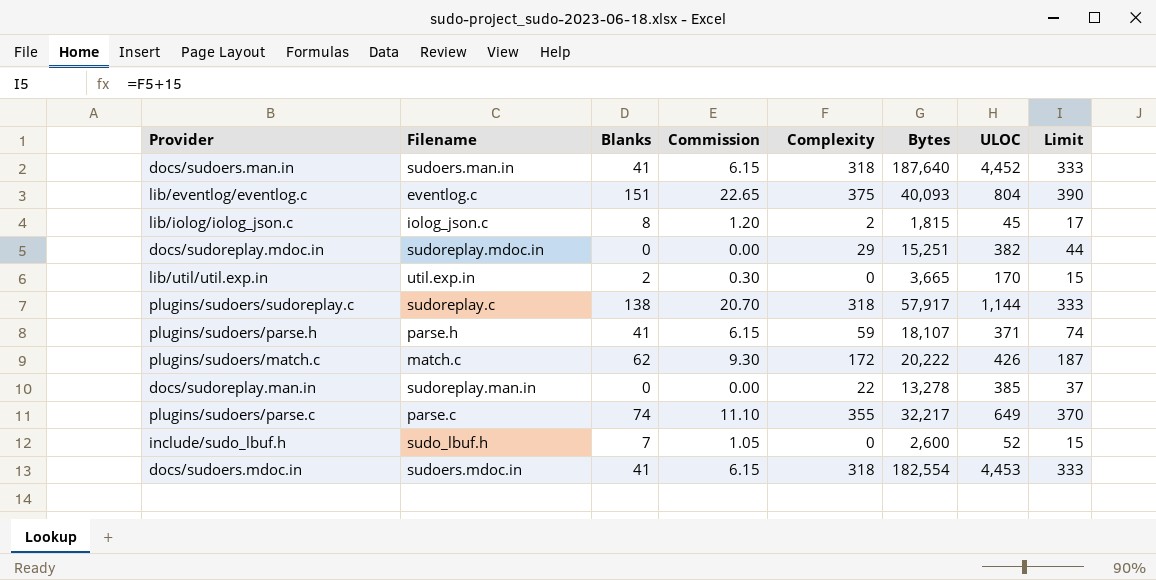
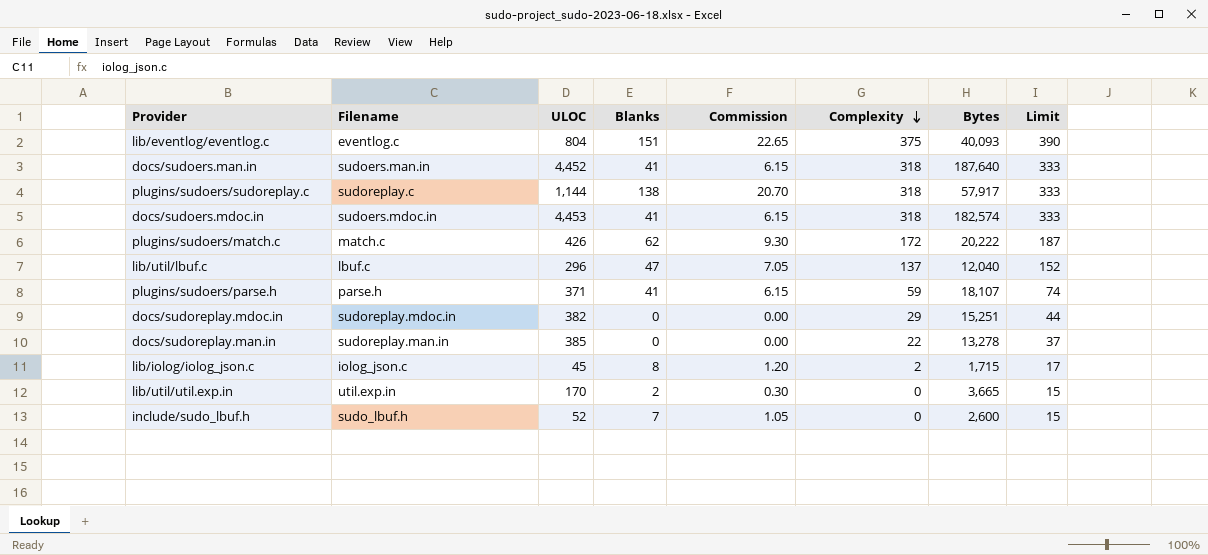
row order: none -> Complexity descending
column ULOC | position: 7 -> 3
row plugins/sudoers/parse.c: parse.c | 74 | 11.10 | 355 | 32,217 | 649 | 370 -> none
docs/sudoers.mdoc.in | Bytes: 182,554 -> 182,574
row lib/util/lbuf.c: none -> lbuf.c | 296 | 47 | 7.05 | 137 | 12,040 | 152
lib/iolog/iolog_json.c | Bytes: 1,815 -> 1,715

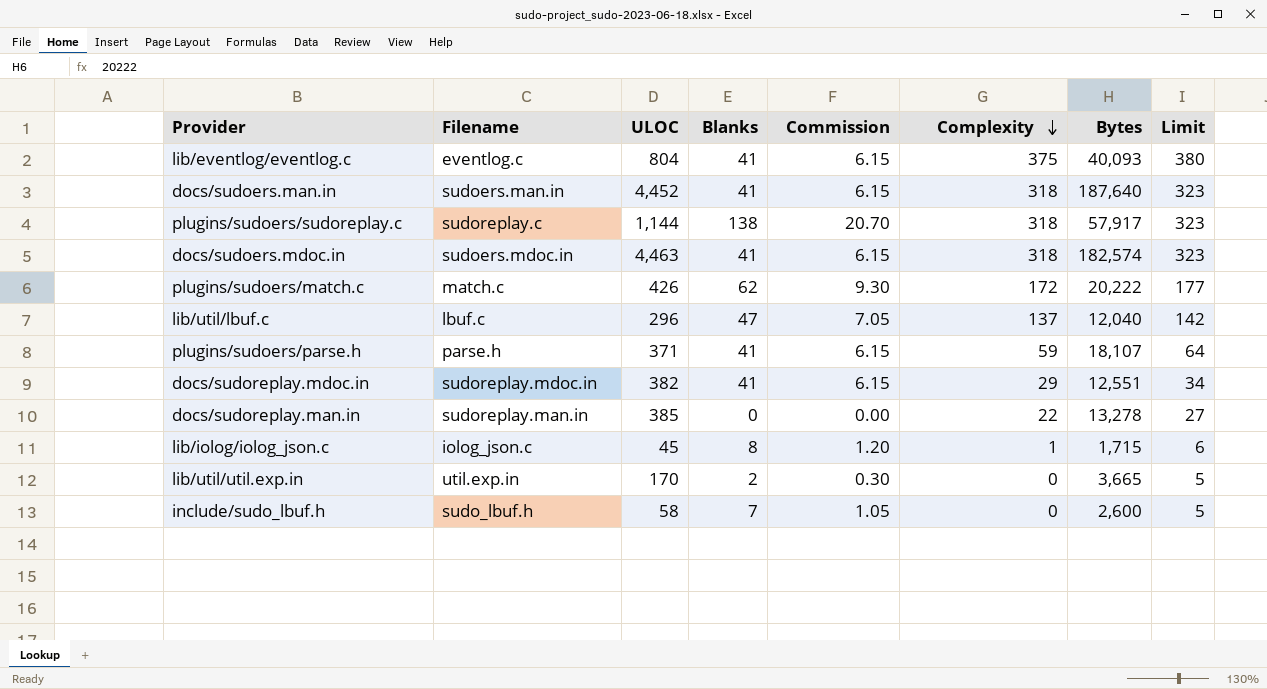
column Limit | formula: [Complexity] + 15 -> [Complexity] + 5
lib/eventlog/eventlog.c | Blanks: 151 -> 41
lib/eventlog/eventlog.c | Commission: 22.65 -> 6.15
docs/sudoers.mdoc.in | ULOC: 4,453 -> 4,463
docs/sudoreplay.mdoc.in | Blanks: 0 -> 41
docs/sudoreplay.mdoc.in | Commission: 0.00 -> 6.15
docs/sudoreplay.mdoc.in | Bytes: 15,251 -> 12,551
lib/iolog/iolog_json.c | Complexity: 2 -> 1
include/sudo_lbuf.h | ULOC: 52 -> 58

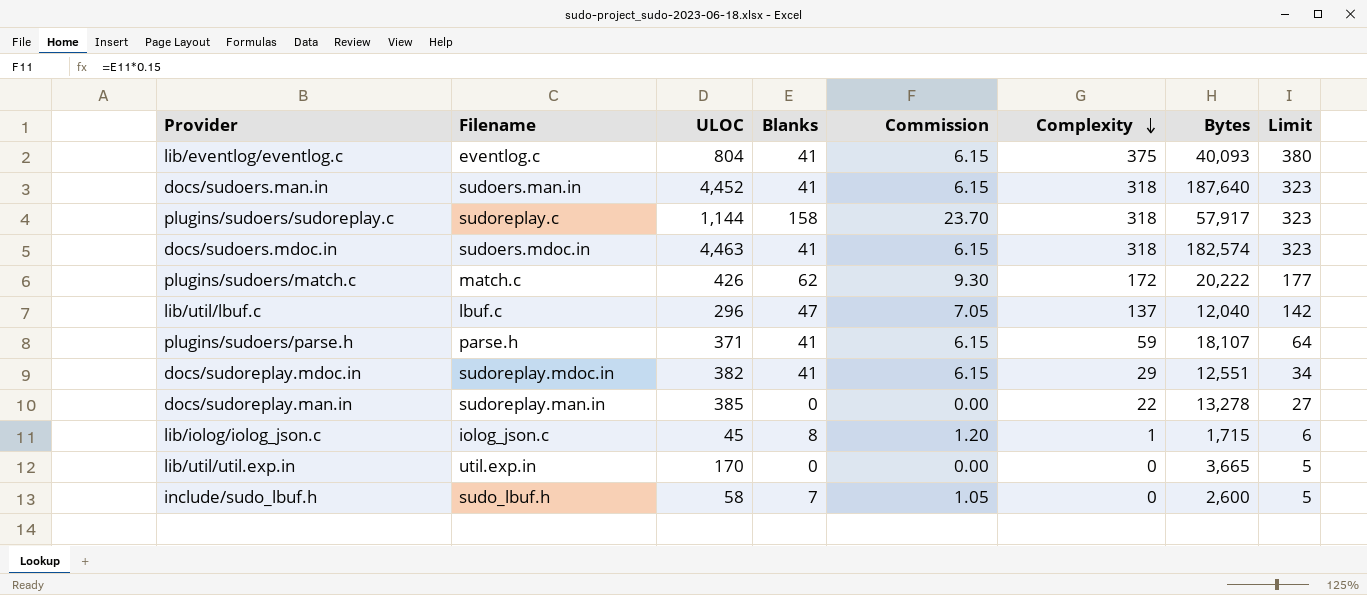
plugins/sudoers/sudoreplay.c | Blanks: 138 -> 158
plugins/sudoers/sudoreplay.c | Commission: 20.70 -> 23.70
lib/util/util.exp.in | Blanks: 2 -> 0
lib/util/util.exp.in | Commission: 0.30 -> 0.00

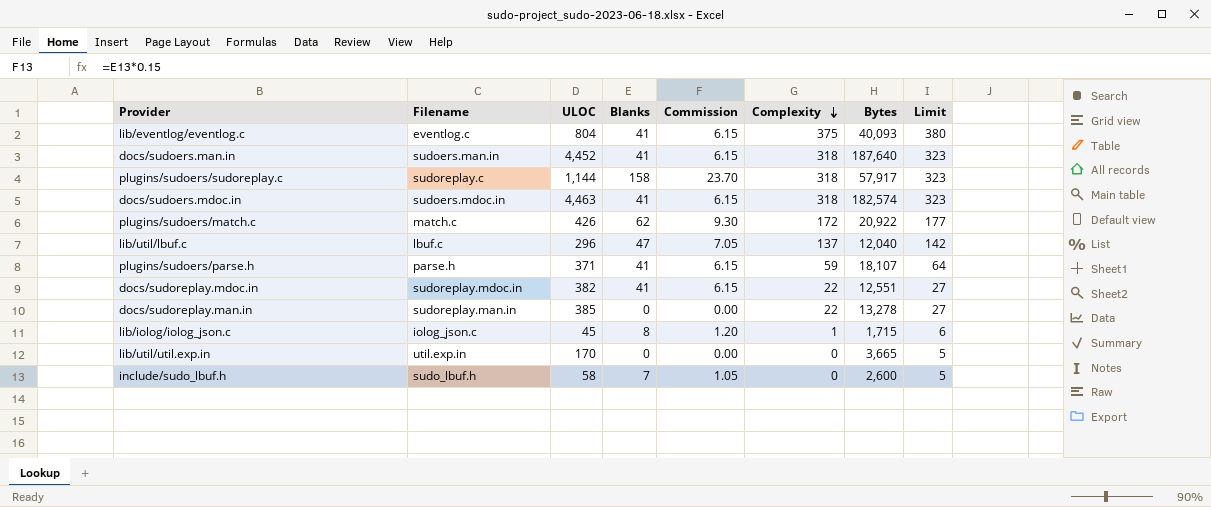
plugins/sudoers/match.c | Bytes: 20,222 -> 20,922
docs/sudoreplay.mdoc.in | Complexity: 29 -> 22
docs/sudoreplay.mdoc.in | Limit: 34 -> 27

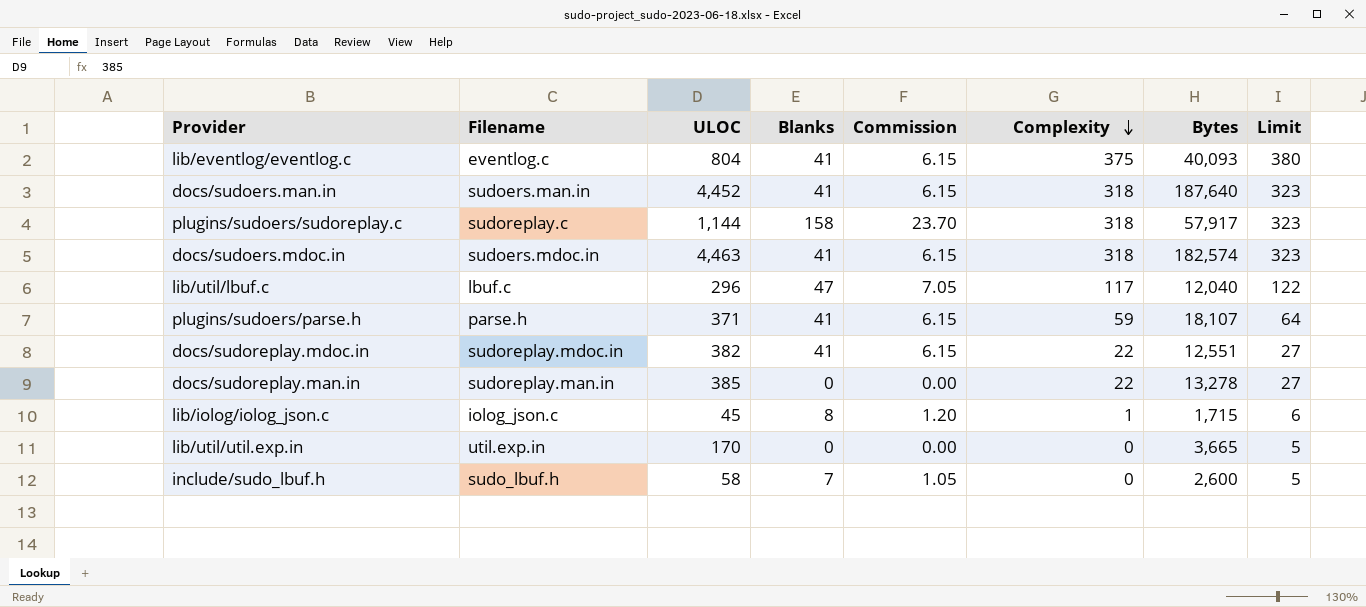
row plugins/sudoers/match.c: match.c | 426 | 62 | 9.30 | 172 | 20,922 | 177 -> none
lib/util/lbuf.c | Complexity: 137 -> 117
lib/util/lbuf.c | Limit: 142 -> 122

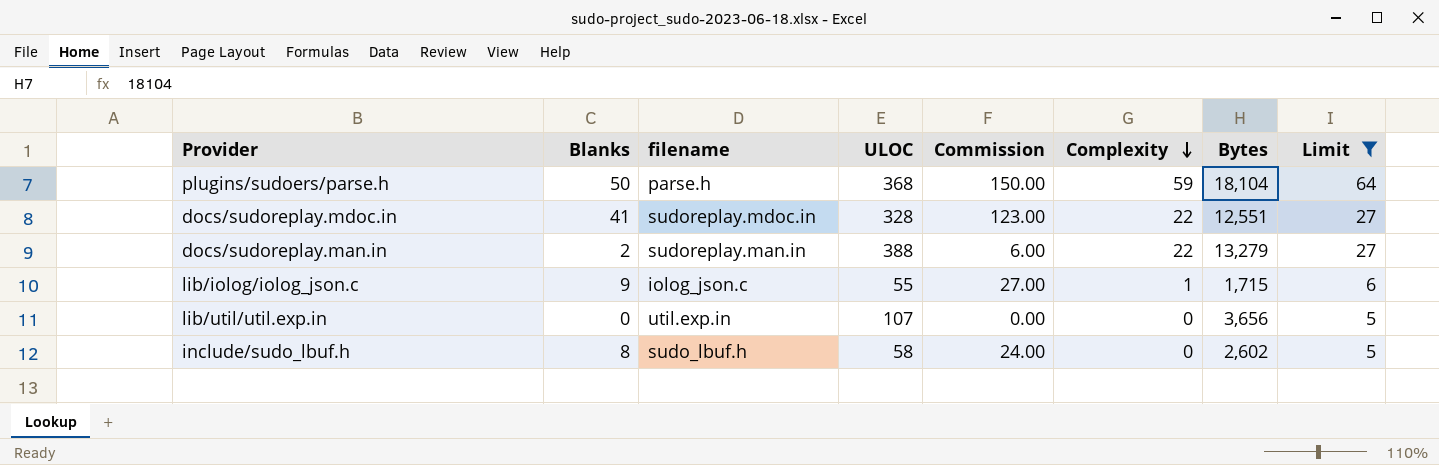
filter: none -> Limit <= 64
column Blanks | position: 4 -> 2
column name: Filename -> filename
column Commission | formula: [Blanks] * 0.15 -> [Blanks] * 3
plugins/sudoers/parse.h | Blanks: 41 -> 50
plugins/sudoers/parse.h | ULOC: 371 -> 368
plugins/sudoers/parse.h | Bytes: 18,107 -> 18,104
docs/sudoreplay.mdoc.in | ULOC: 382 -> 328
docs/sudoreplay.man.in | Blanks: 0 -> 2
docs/sudoreplay.man.in | ULOC: 385 -> 388
docs/sudoreplay.man.in | Bytes: 13,278 -> 13,279
lib/iolog/iolog_json.c | Blanks: 8 -> 9
lib/iolog/iolog_json.c | ULOC: 45 -> 55
lib/util/util.exp.in | ULOC: 170 -> 107
lib/util/util.exp.in | Bytes: 3,665 -> 3,656
include/sudo_lbuf.h | Blanks: 7 -> 8
include/sudo_lbuf.h | Bytes: 2,600 -> 2,602

